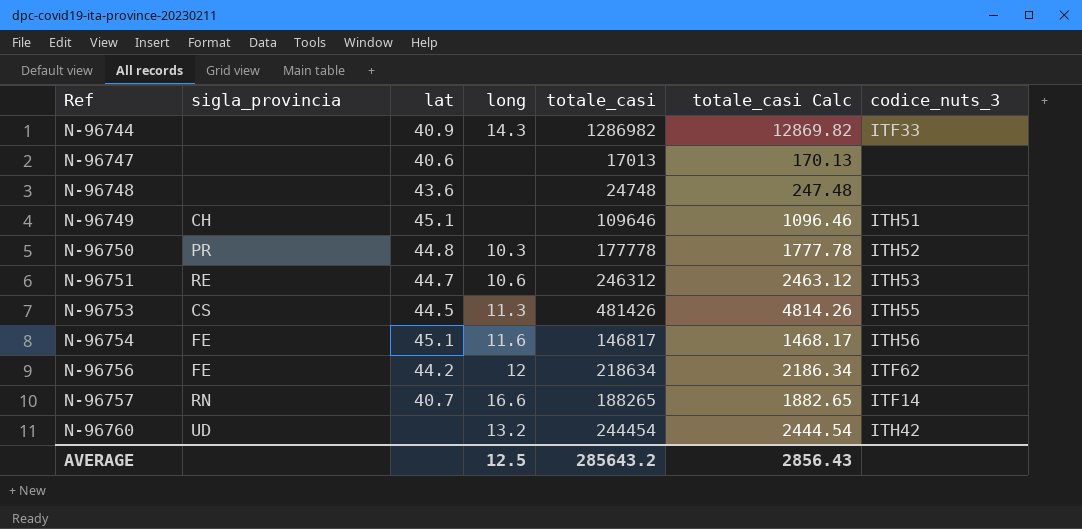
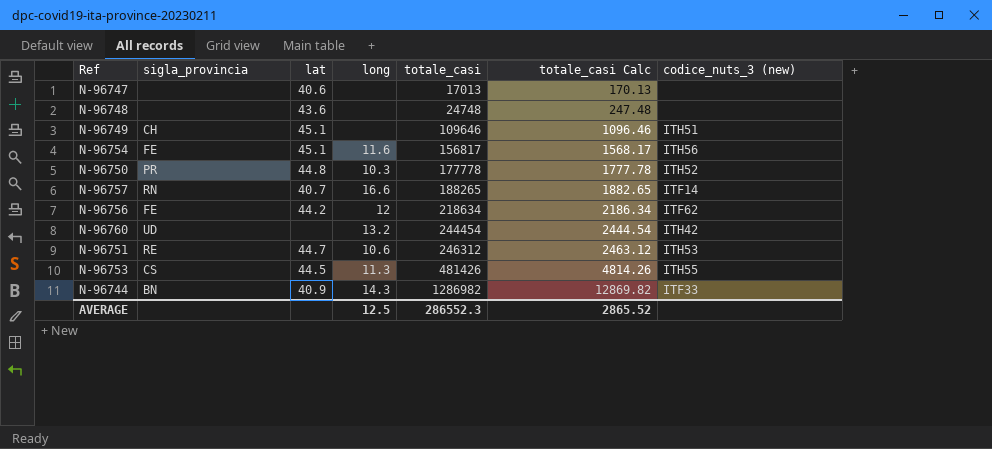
row order: Ref ascending -> totale_casi ascending
column name: codice_nuts_3 -> codice_nuts_3 (new)
N-96754 | totale_casi: 146817 -> 156817
N-96754 | totale_casi Calc: 1468.17 -> 1568.17
N-96744 | sigla_provincia: none -> BN
AVERAGE | totale_casi: 285643.2 -> 286552.3
AVERAGE | totale_casi Calc: 2856.43 -> 2865.52

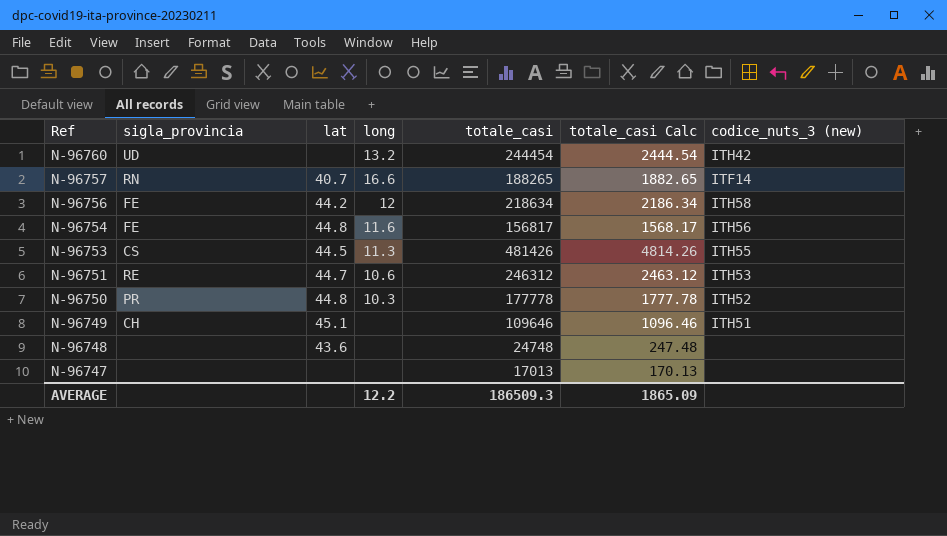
row order: totale_casi ascending -> Ref descending
row N-96744: BN | 40.9 | 14.3 | 1286982 | 12869.82 | ITF33 -> none
N-96756 | codice_nuts_3 (new): ITF62 -> ITH58
N-96754 | lat: 45.1 -> 44.8
N-96747 | lat: 40.6 -> none
AVERAGE | long: 12.5 -> 12.2
AVERAGE | totale_casi: 286552.3 -> 186509.3
AVERAGE | totale_casi Calc: 2865.52 -> 1865.09

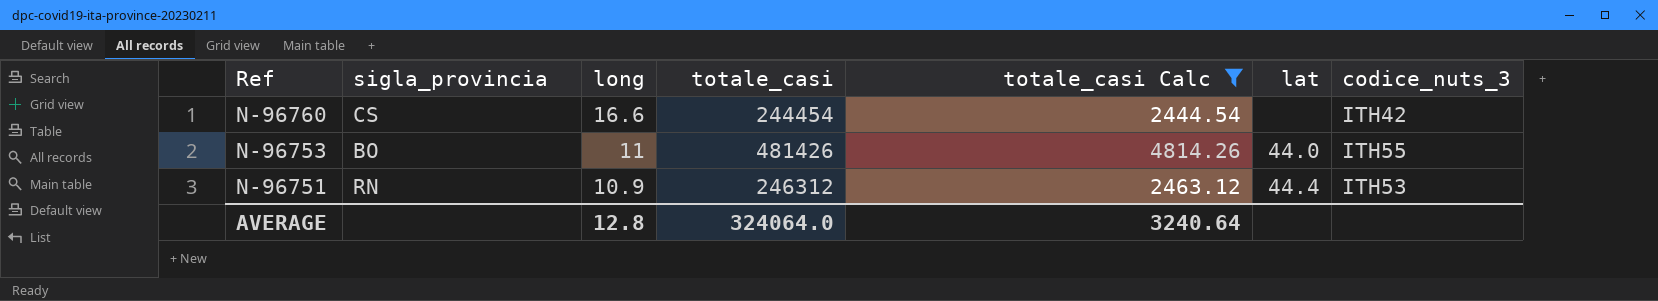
filter: none -> totale_casi Calc >= 2444.54
column lat | position: 3 -> 6
column name: codice_nuts_3 (new) -> codice_nuts_3
N-96760 | sigla_provincia: UD -> CS
N-96760 | long: 13.2 -> 16.6
N-96753 | sigla_provincia: CS -> BO
N-96753 | long: 11.3 -> 11
N-96753 | lat: 44.5 -> 44.0
N-96751 | sigla_provincia: RE -> RN
N-96751 | long: 10.6 -> 10.9
N-96751 | lat: 44.7 -> 44.4
AVERAGE | long: 12.2 -> 12.8
AVERAGE | totale_casi: 186509.3 -> 324064.0
AVERAGE | totale_casi Calc: 1865.09 -> 3240.64

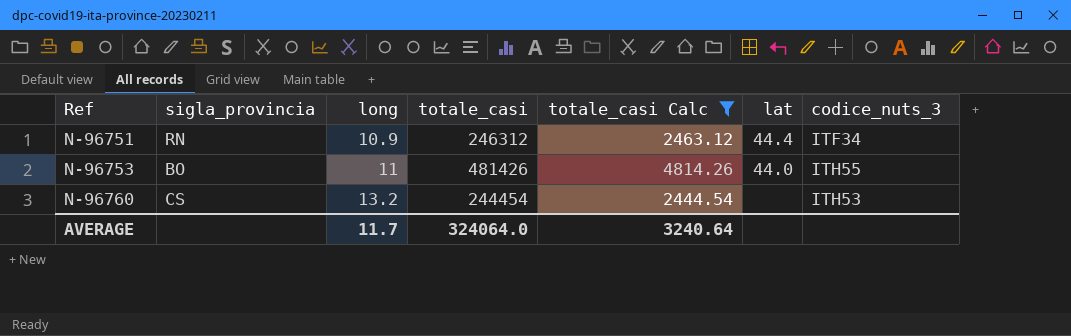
row order: Ref descending -> Ref ascending
N-96751 | codice_nuts_3: ITH53 -> ITF34
N-96760 | long: 16.6 -> 13.2
N-96760 | codice_nuts_3: ITH42 -> ITH53
AVERAGE | long: 12.8 -> 11.7

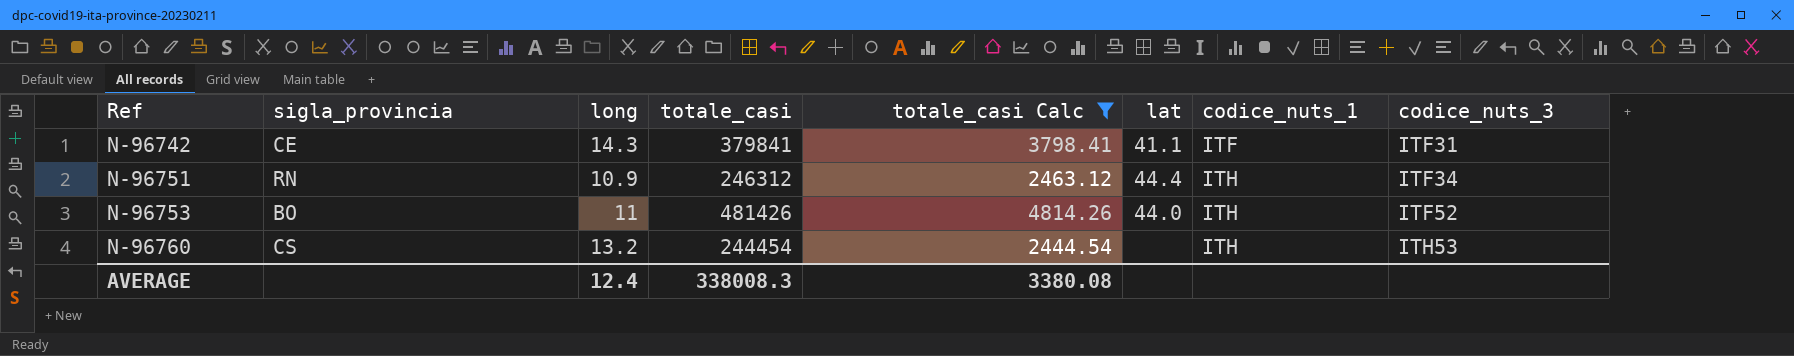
column codice_nuts_1 | position: none -> 7
row N-96742: none -> CE | 14.3 | 379841 | 3798.41 | 41.1 | ITF | ITF31
N-96753 | codice_nuts_3: ITH55 -> ITF52
AVERAGE | long: 11.7 -> 12.4
AVERAGE | totale_casi: 324064.0 -> 338008.3
AVERAGE | totale_casi Calc: 3240.64 -> 3380.08

